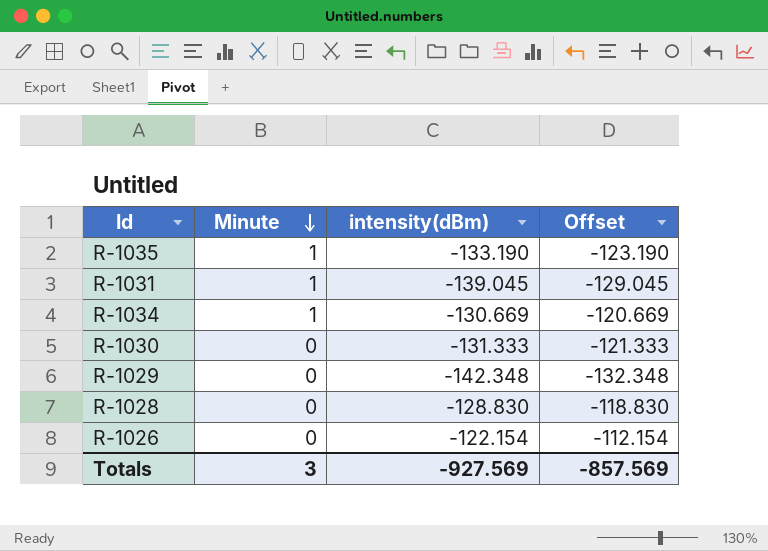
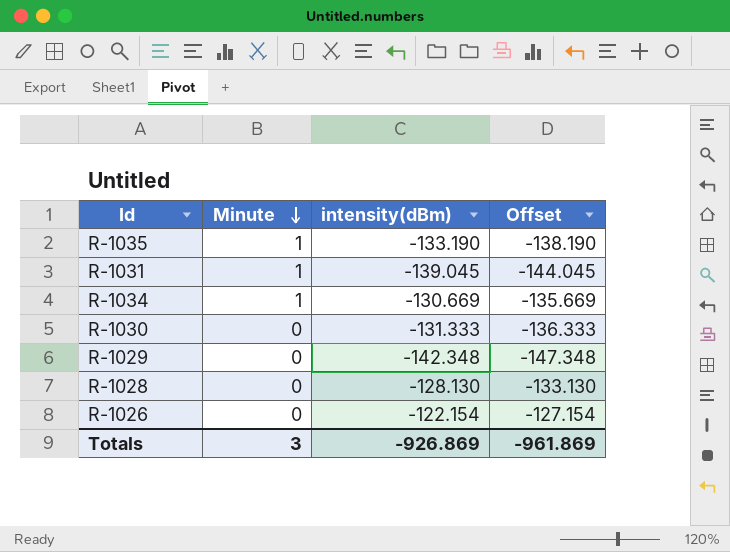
column Offset | formula: [intensity(dBm)] + 10 -> [intensity(dBm)] - 5
R-1028 | intensity(dBm): -128.830 -> -128.130
Totals | intensity(dBm): -927.569 -> -926.869
Totals | Offset: -857.569 -> -961.869

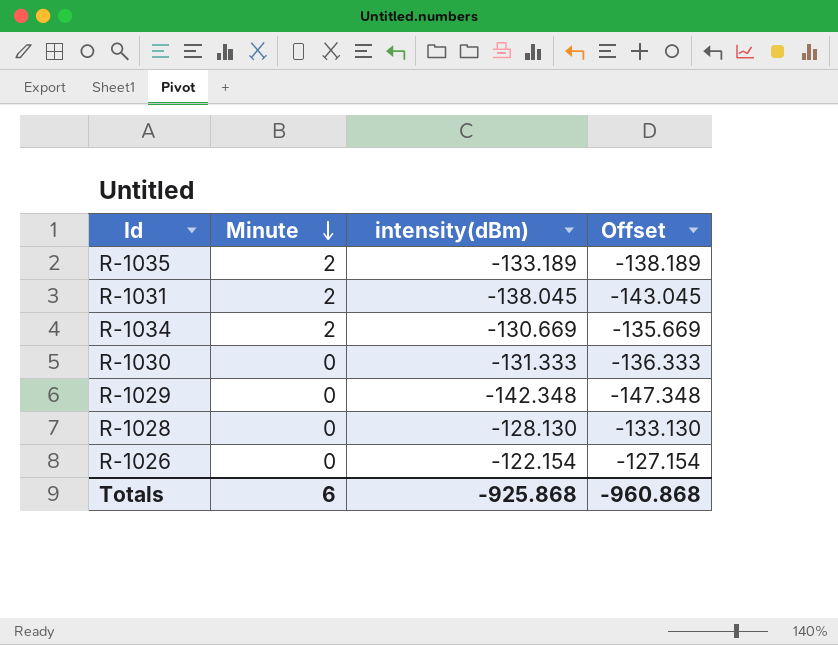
R-1035 | Minute: 1 -> 2
R-1035 | intensity(dBm): -133.190 -> -133.189
R-1035 | Offset: -138.190 -> -138.189
R-1031 | Minute: 1 -> 2
R-1031 | intensity(dBm): -139.045 -> -138.045
R-1031 | Offset: -144.045 -> -143.045
R-1034 | Minute: 1 -> 2
Totals | Minute: 3 -> 6
Totals | intensity(dBm): -926.869 -> -925.868
Totals | Offset: -961.869 -> -960.868

